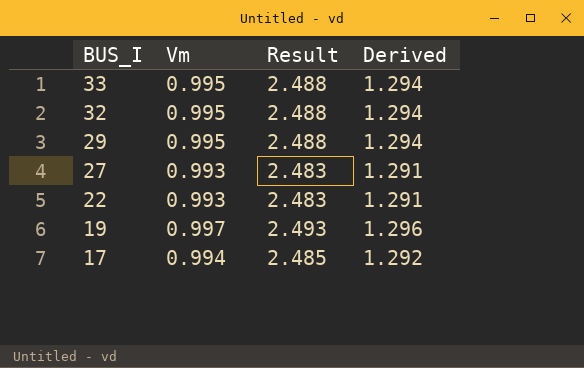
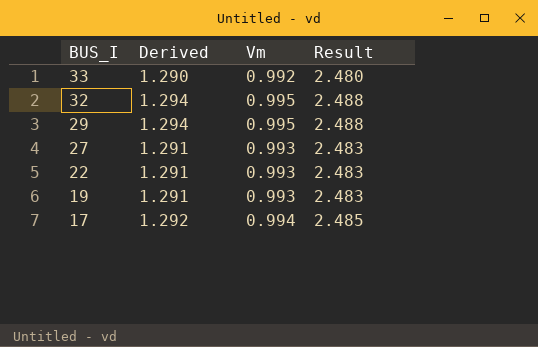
column Derived | position: 4 -> 2
33 | Derived: 1.294 -> 1.290
33 | Vm: 0.995 -> 0.992
33 | Result: 2.488 -> 2.480
19 | Derived: 1.296 -> 1.291
19 | Vm: 0.997 -> 0.993
19 | Result: 2.493 -> 2.483

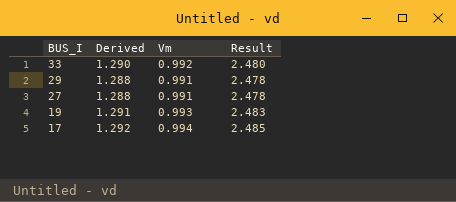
row 32: 1.294 | 0.995 | 2.488 -> none
row 22: 1.291 | 0.993 | 2.483 -> none
29 | Derived: 1.294 -> 1.288
29 | Vm: 0.995 -> 0.991
29 | Result: 2.488 -> 2.478
27 | Derived: 1.291 -> 1.288
27 | Vm: 0.993 -> 0.991
27 | Result: 2.483 -> 2.478

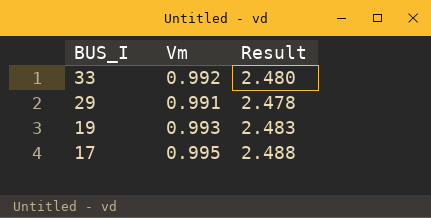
column Derived | formula: [Vm] * 1.3 -> none
row 27: 1.288 | 0.991 | 2.478 -> none
17 | Vm: 0.994 -> 0.995
17 | Result: 2.485 -> 2.488

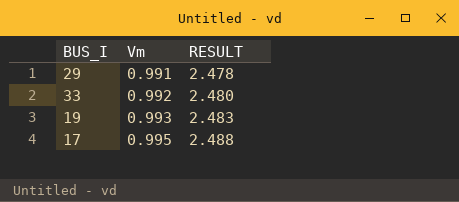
row order: BUS_I descending -> Vm ascending
column name: Result -> RESULT

